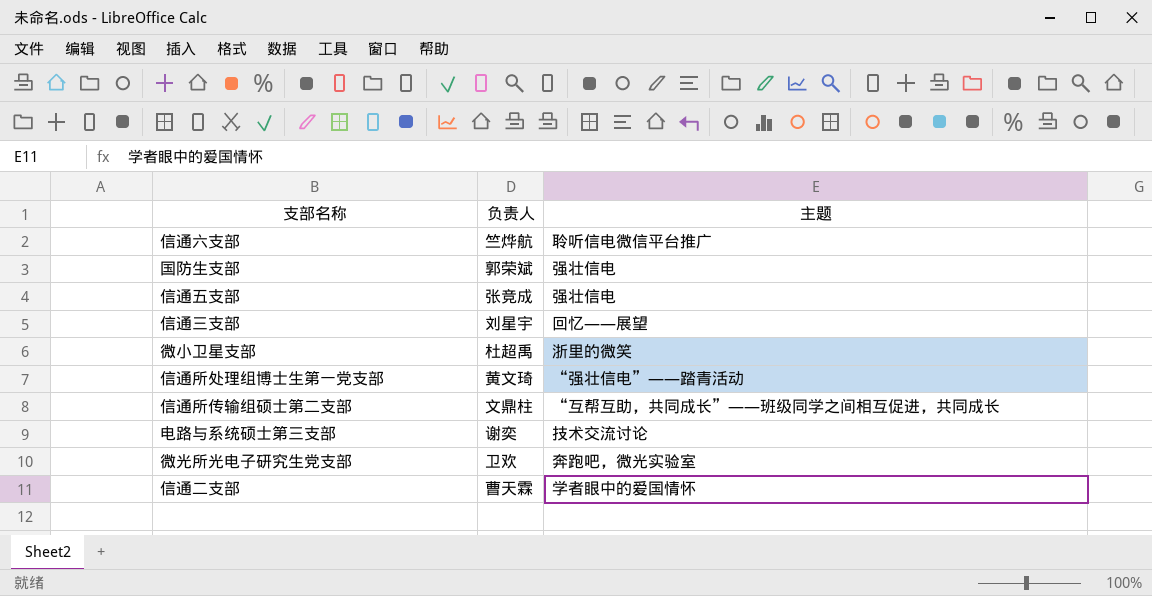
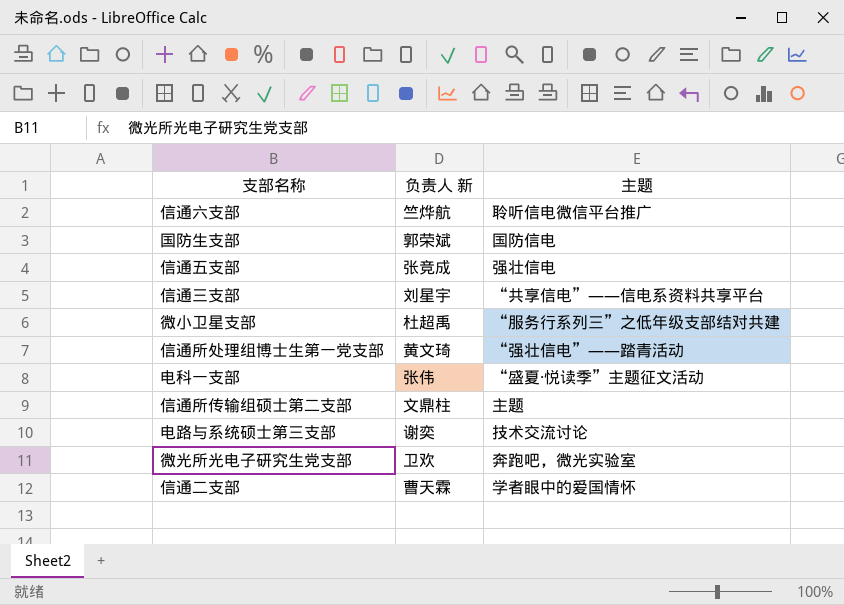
column name: 负责人 -> 负责人 新
国防生支部 | 主题: 强壮信电 -> 国防信电
信通三支部 | 主题: 回忆——展望 -> “共享信电”——信电系资料共享平台
微小卫星支部 | 主题: 浙里的微笑 -> “服务行系列三”之低年级支部结对共建
row 电科一支部: none -> 张伟 | “盛夏·悦读季”主题征文活动
信通所传输组硕士第二支部 | 主题: “互帮互助，共同成长”——班级同学之间相互促进，共同成长 -> 主题

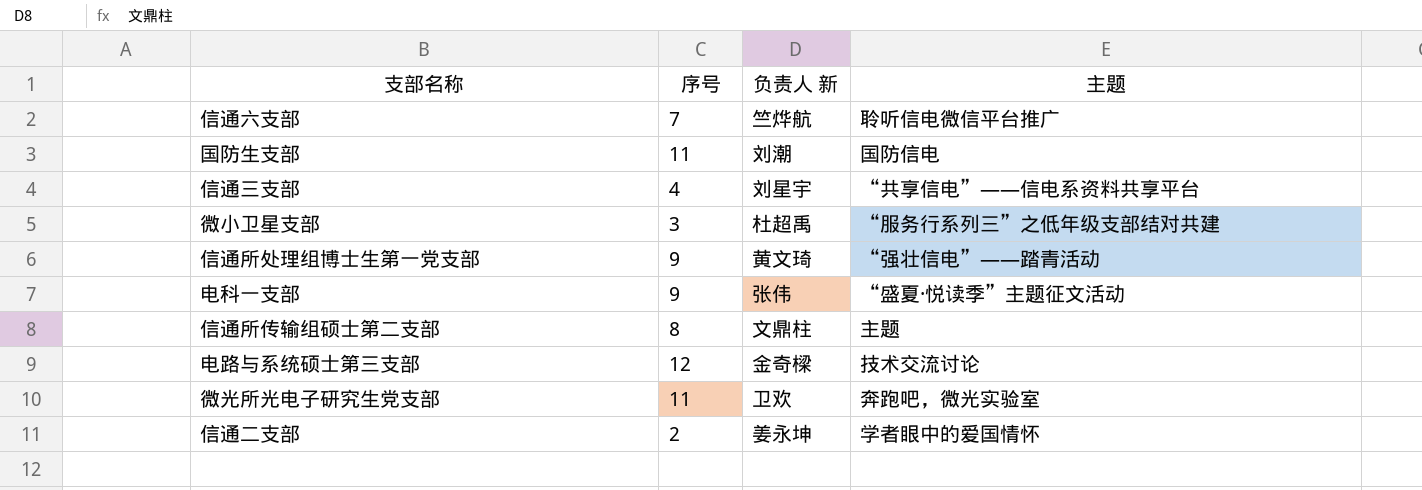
column 序号 | position: none -> 2
row 信通五支部: 张竞成 | 强壮信电 -> none
国防生支部 | 负责人 新: 郭荣斌 -> 刘潮
电路与系统硕士第三支部 | 负责人 新: 谢奕 -> 金奇樑
信通二支部 | 负责人 新: 曹天霖 -> 姜永坤

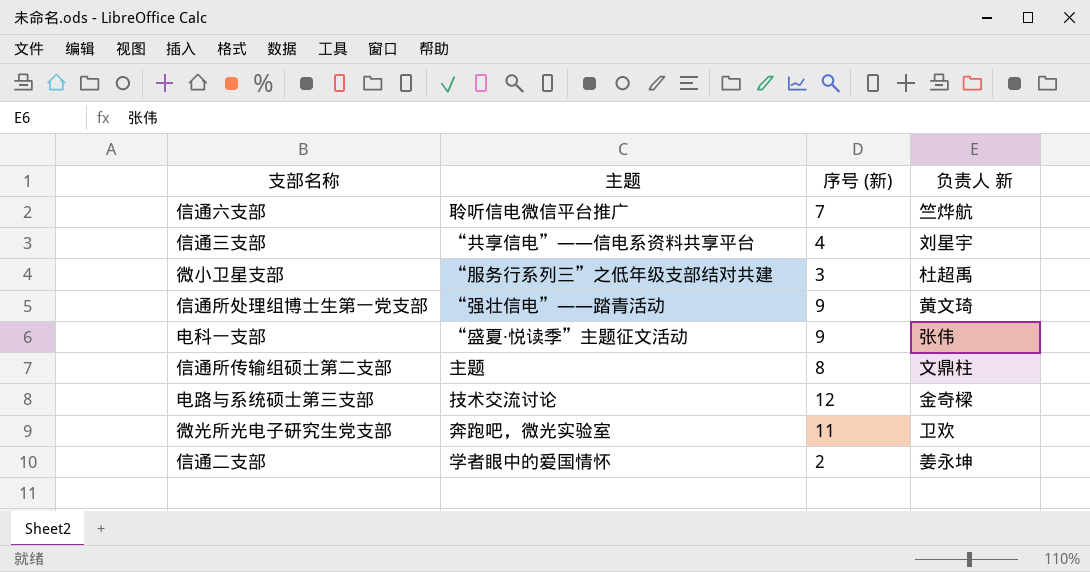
column 主题 | position: 4 -> 2
column name: 序号 -> 序号 (新)
row 国防生支部: 11 | 刘潮 | 国防信电 -> none

